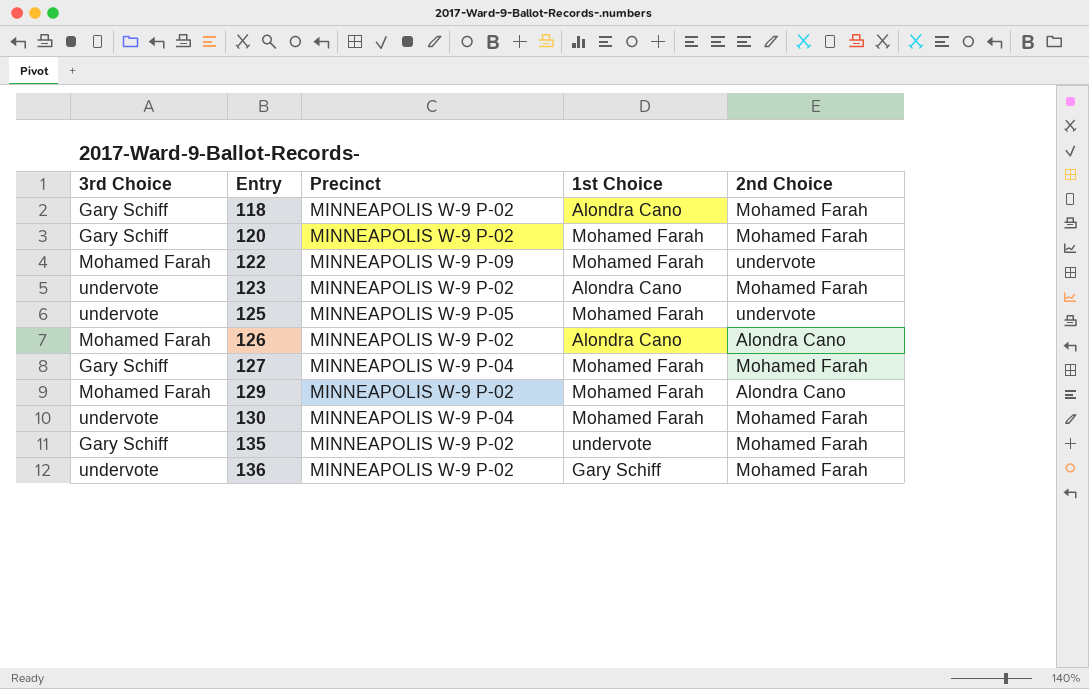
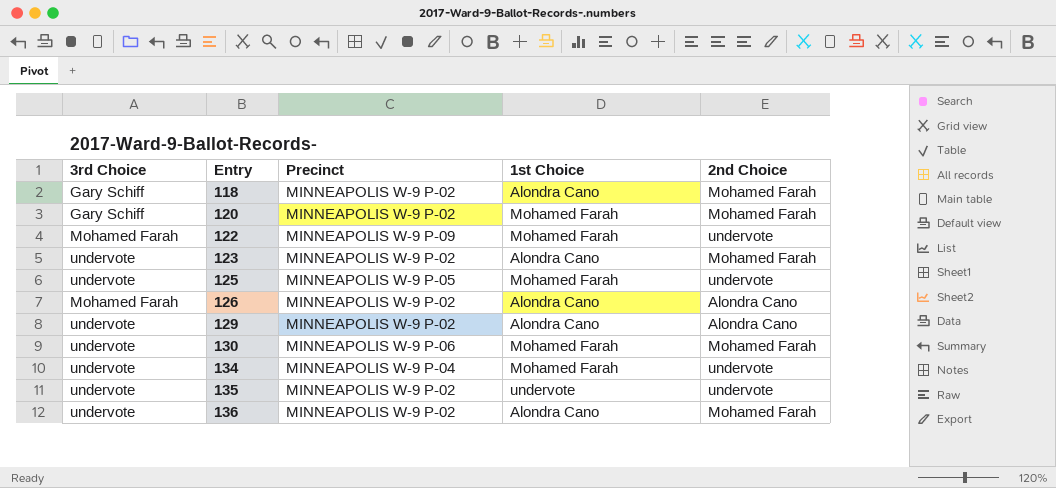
row 127: Gary Schiff | MINNEAPOLIS W-9 P-04 | Mohamed Farah | Mohamed Farah -> none
129 | 3rd Choice: Mohamed Farah -> undervote
129 | 1st Choice: Mohamed Farah -> Alondra Cano
130 | Precinct: MINNEAPOLIS W-9 P-04 -> MINNEAPOLIS W-9 P-06
row 134: none -> undervote | MINNEAPOLIS W-9 P-04 | Mohamed Farah | undervote
135 | 3rd Choice: Gary Schiff -> undervote
135 | 2nd Choice: Mohamed Farah -> undervote
136 | 1st Choice: Gary Schiff -> Alondra Cano

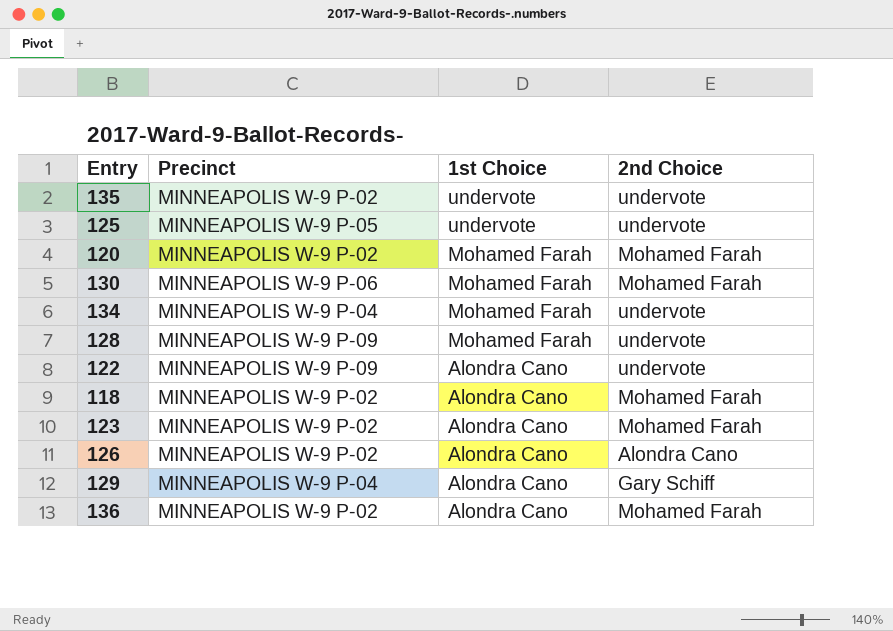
row order: Entry ascending -> 1st Choice descending
column 3rd Choice | position: 1 -> none
125 | 1st Choice: Mohamed Farah -> undervote
row 128: none -> MINNEAPOLIS W-9 P-09 | Mohamed Farah | undervote
122 | 1st Choice: Mohamed Farah -> Alondra Cano
129 | Precinct: MINNEAPOLIS W-9 P-02 -> MINNEAPOLIS W-9 P-04
129 | 2nd Choice: Alondra Cano -> Gary Schiff

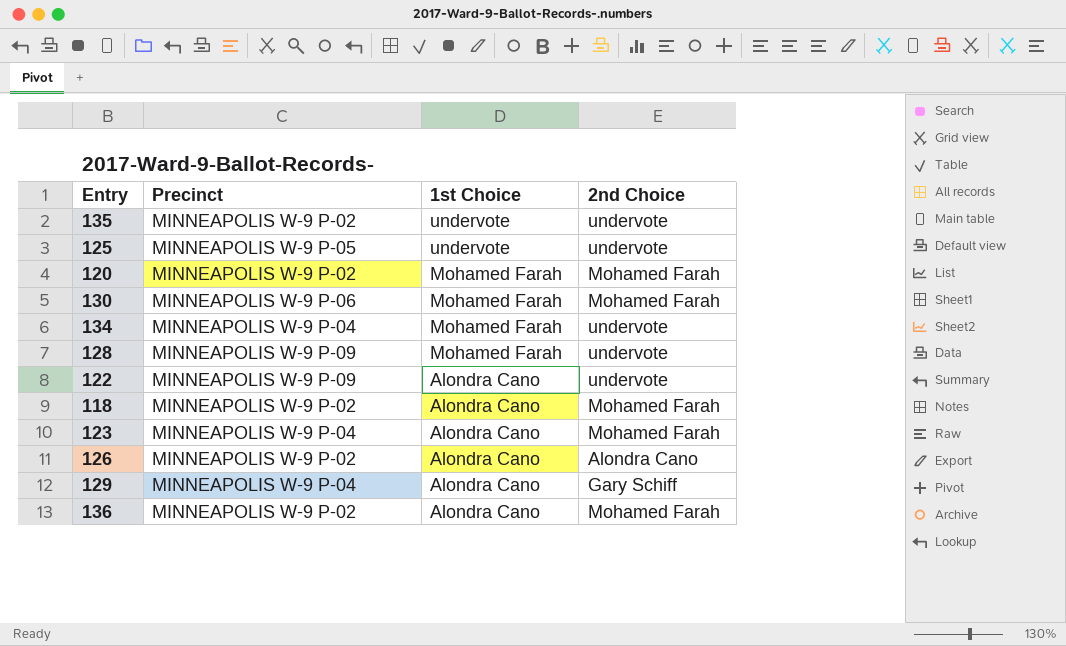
123 | Precinct: MINNEAPOLIS W-9 P-02 -> MINNEAPOLIS W-9 P-04

